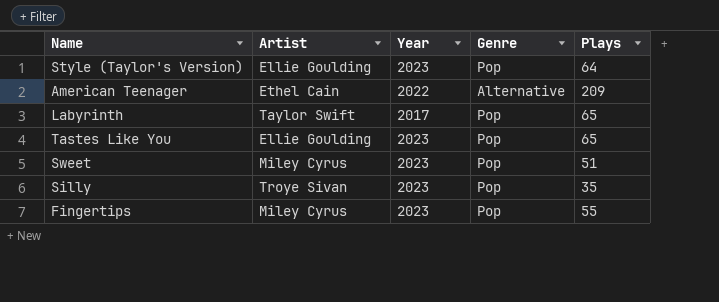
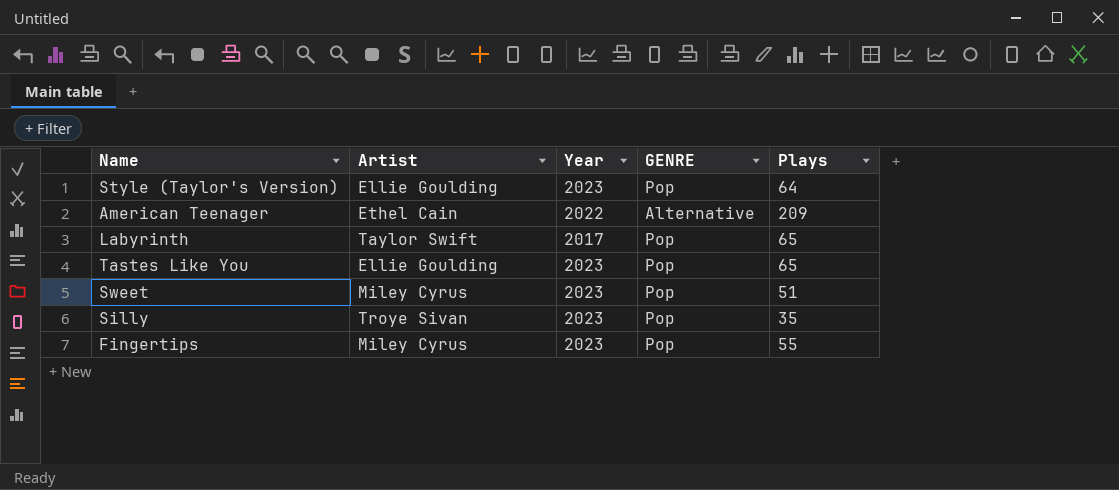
column name: Genre -> GENRE

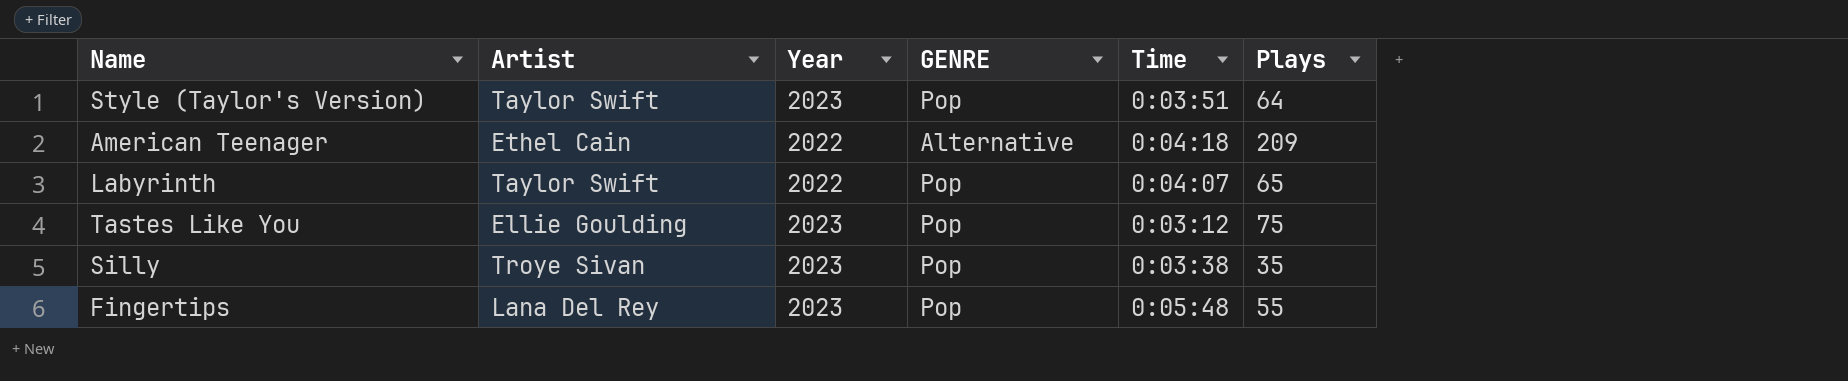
column Time | position: none -> 5
row Sweet: Miley Cyrus | 2023 | Pop | 51 -> none
Style (Taylor's Version) | Artist: Ellie Goulding -> Taylor Swift
Labyrinth | Year: 2017 -> 2022
Tastes Like You | Plays: 65 -> 75
Fingertips | Artist: Miley Cyrus -> Lana Del Rey

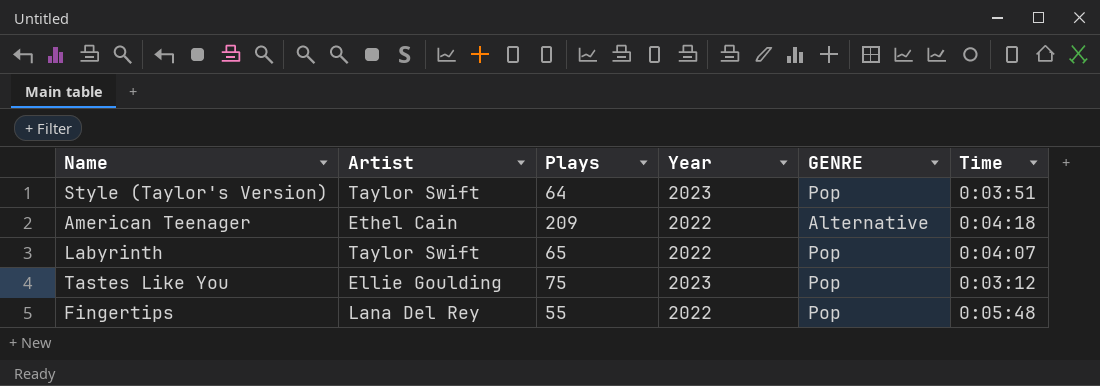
column Plays | position: 6 -> 3
row Silly: Troye Sivan | 2023 | Pop | 0:03:38 | 35 -> none
Fingertips | Year: 2023 -> 2022

